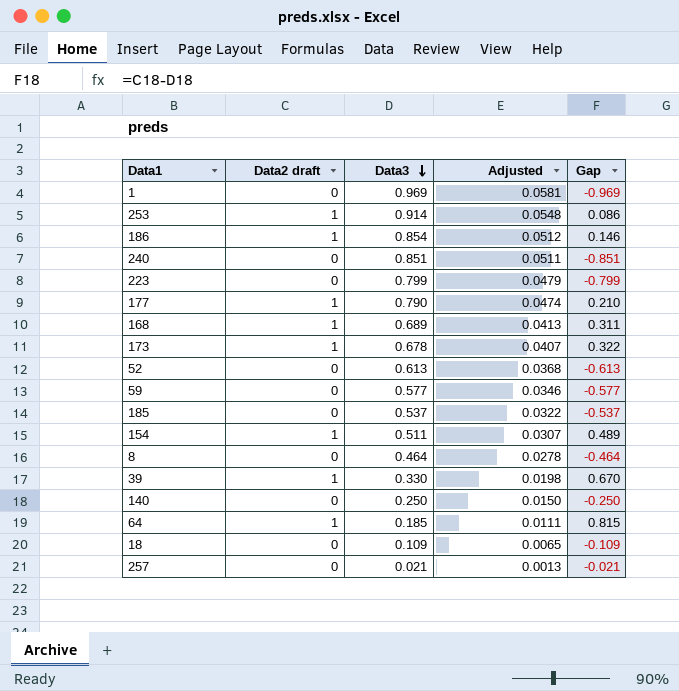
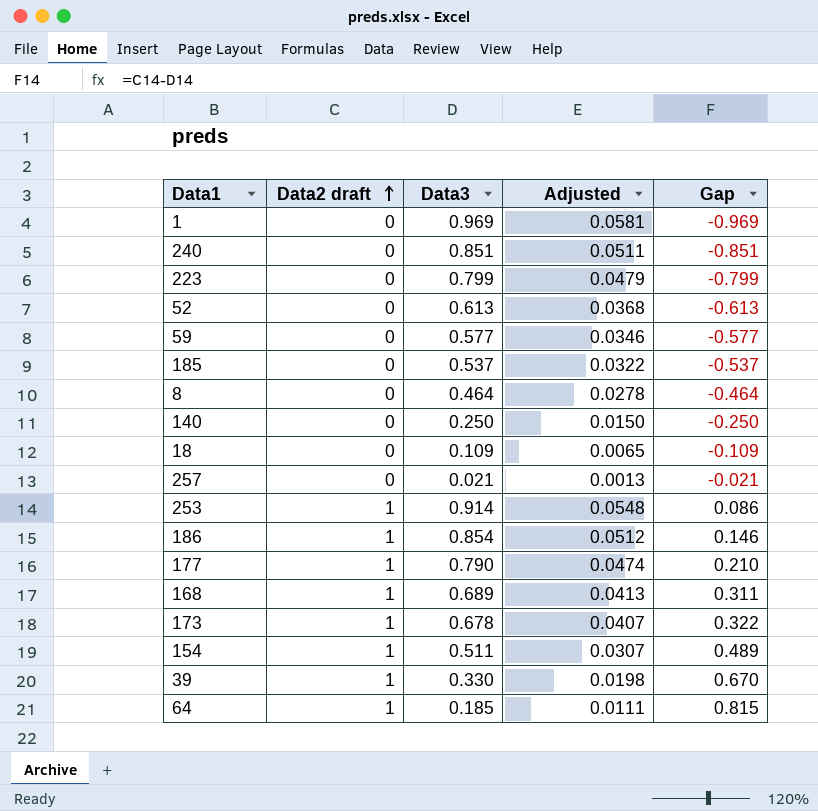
row order: Data3 descending -> Data2 draft ascending

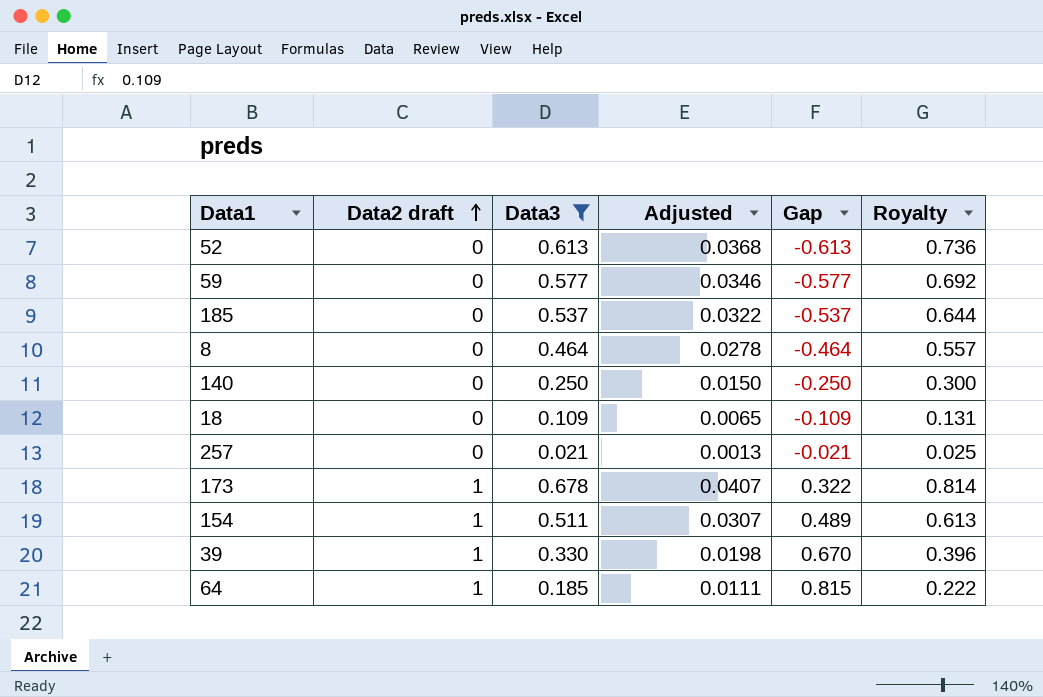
filter: none -> Data3 <= 0.678
column Royalty | formula: none -> [Data3] * 1.2

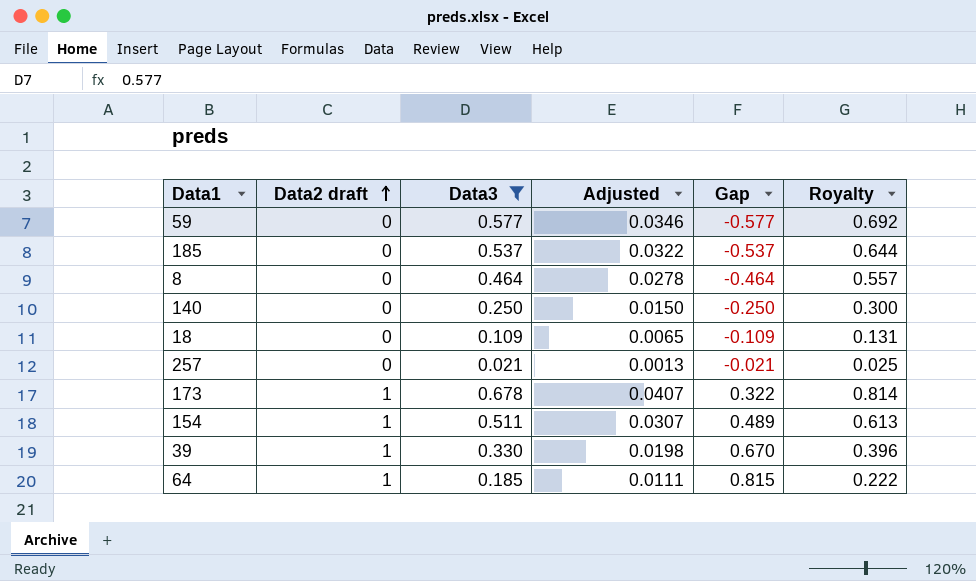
row 52: 0 | 0.613 | 0.0368 | -0.613 | 0.736 -> none

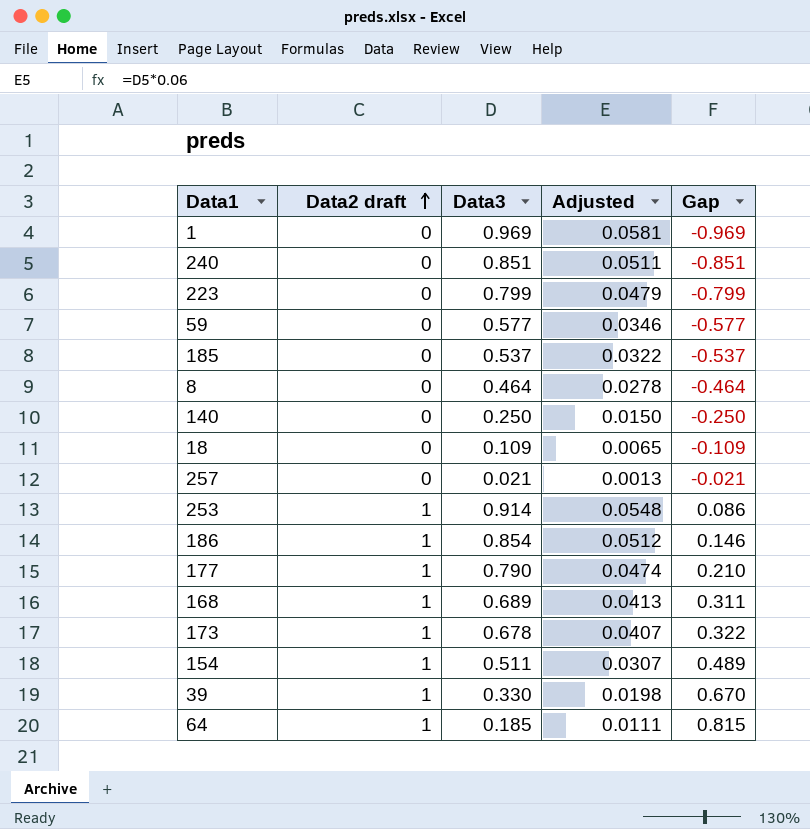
filter: Data3 <= 0.678 -> none
column Royalty | formula: [Data3] * 1.2 -> none

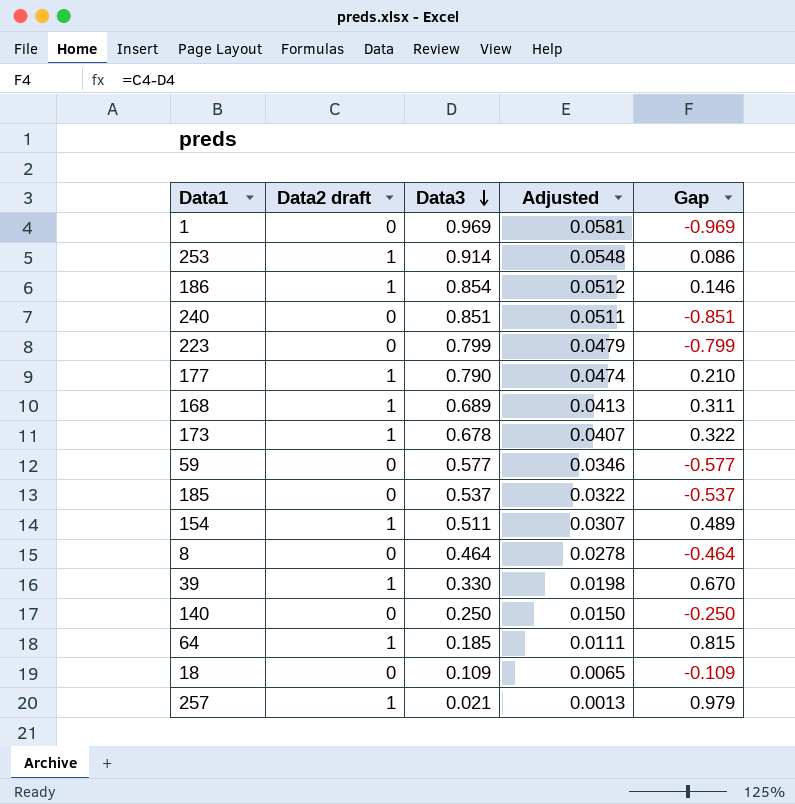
row order: Data2 draft ascending -> Data3 descending
257 | Data2 draft: 0 -> 1
257 | Gap: -0.021 -> 0.979

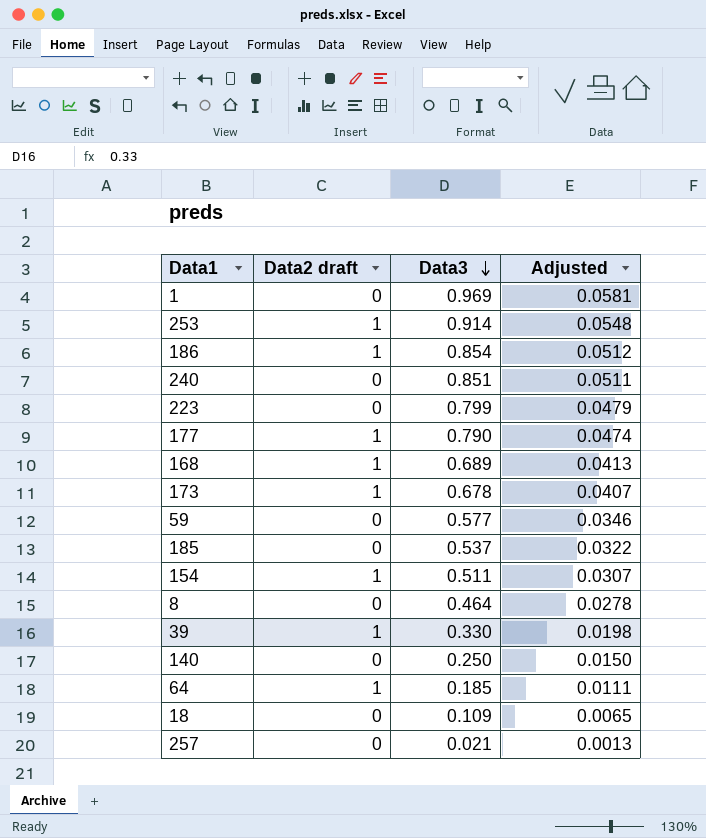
column Gap | formula: [Data2 draft] - [Data3] -> none
257 | Data2 draft: 1 -> 0

